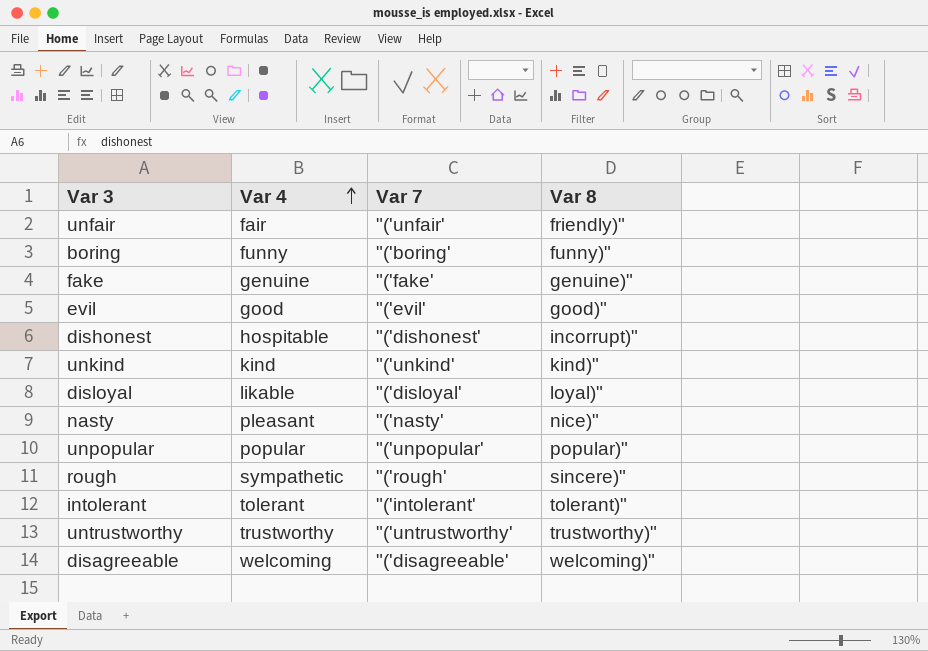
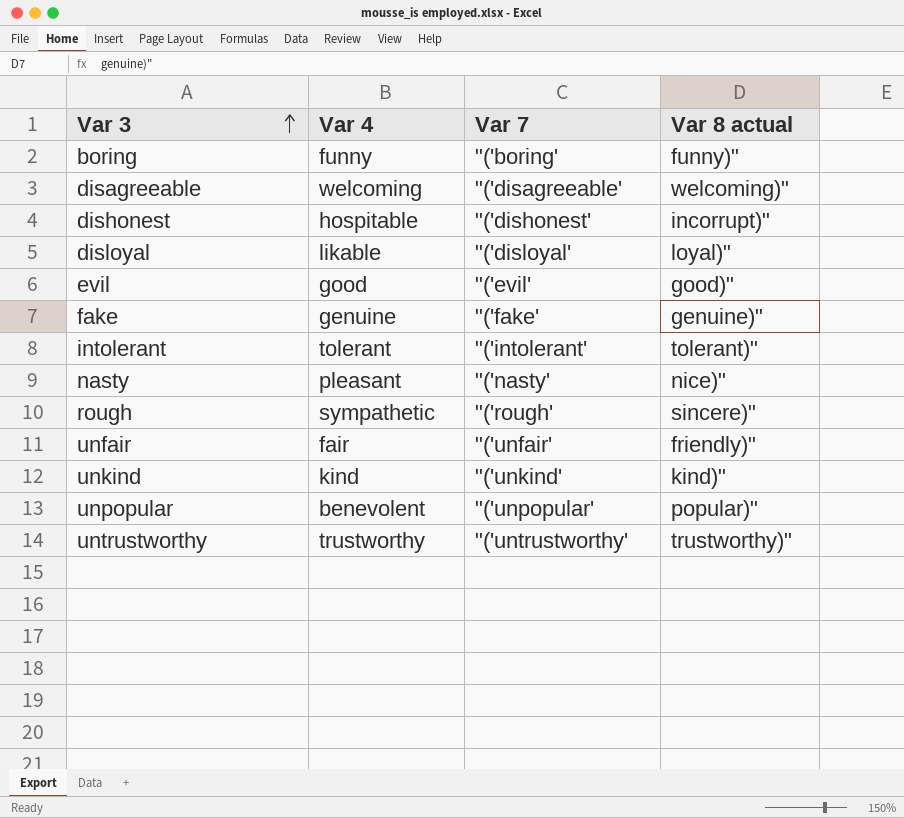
row order: Var 4 ascending -> Var 3 ascending
column name: Var 8 -> Var 8 actual
unpopular | Var 4: popular -> benevolent

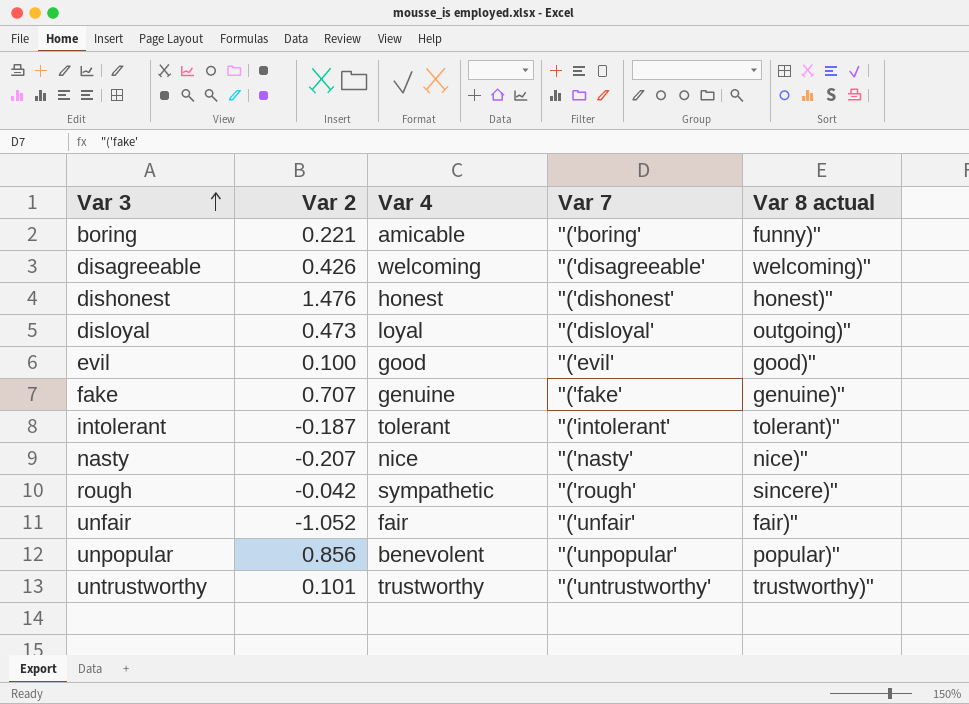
column Var 2 | position: none -> 2
row unkind: kind | "('unkind' | kind)" -> none
boring | Var 4: funny -> amicable
dishonest | Var 4: hospitable -> honest
dishonest | Var 8 actual: incorrupt)" -> honest)"
disloyal | Var 4: likable -> loyal
disloyal | Var 8 actual: loyal)" -> outgoing)"
nasty | Var 4: pleasant -> nice
unfair | Var 8 actual: friendly)" -> fair)"

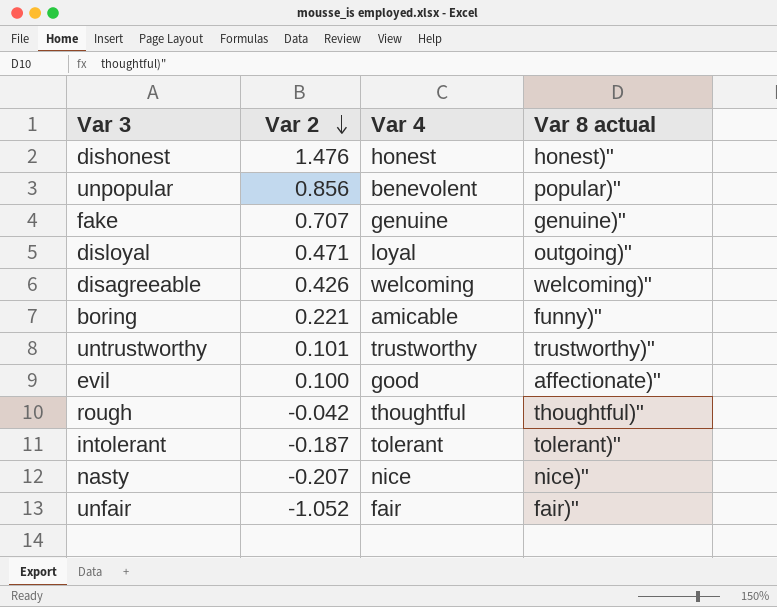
row order: Var 3 ascending -> Var 2 descending
column Var 7 | position: 4 -> none
disloyal | Var 2: 0.473 -> 0.471
evil | Var 8 actual: good)" -> affectionate)"
rough | Var 4: sympathetic -> thoughtful
rough | Var 8 actual: sincere)" -> thoughtful)"

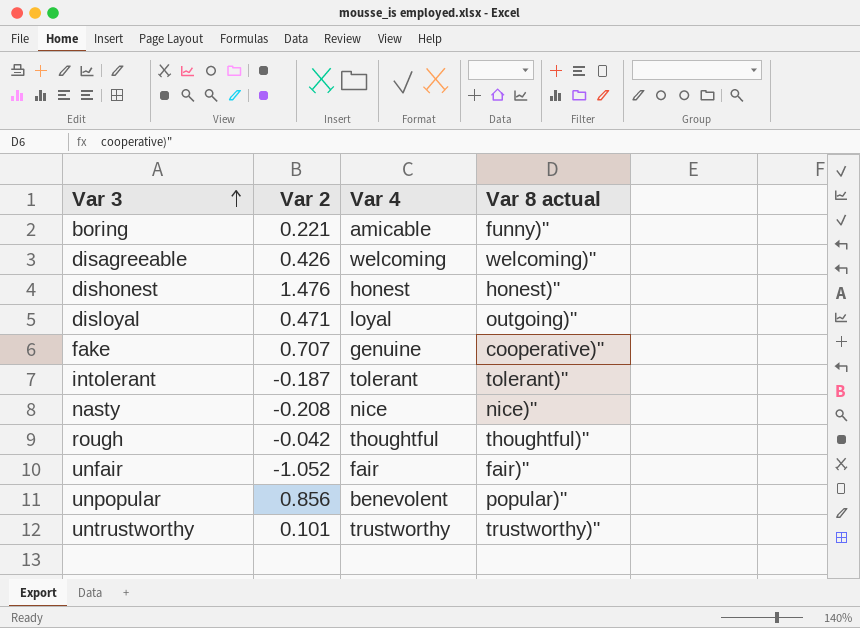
row order: Var 2 descending -> Var 3 ascending
row evil: 0.100 | good | affectionate)" -> none
fake | Var 8 actual: genuine)" -> cooperative)"
nasty | Var 2: -0.207 -> -0.208

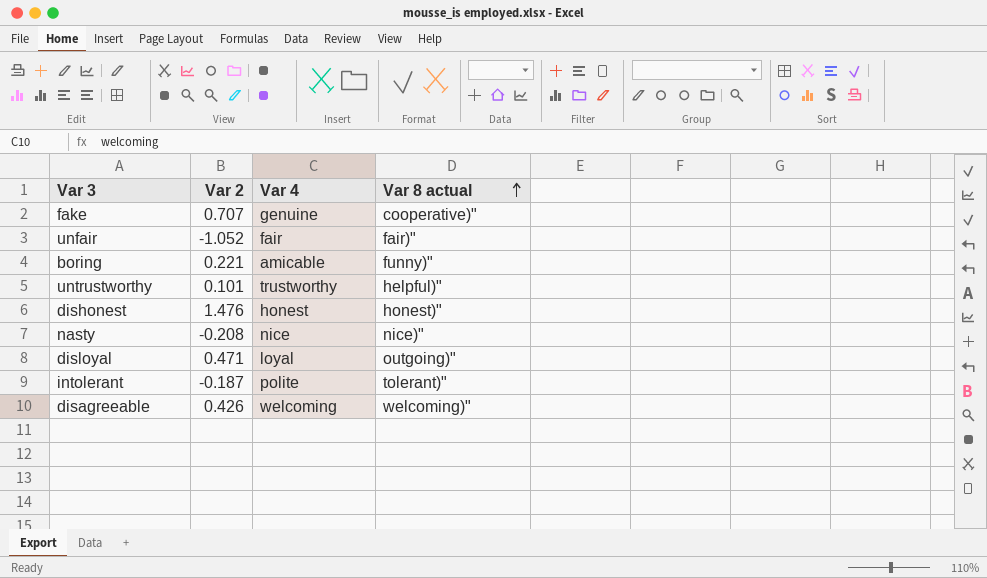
row order: Var 3 ascending -> Var 8 actual ascending
row rough: -0.042 | thoughtful | thoughtful)" -> none
row unpopular: 0.856 | benevolent | popular)" -> none
untrustworthy | Var 8 actual: trustworthy)" -> helpful)"
intolerant | Var 4: tolerant -> polite

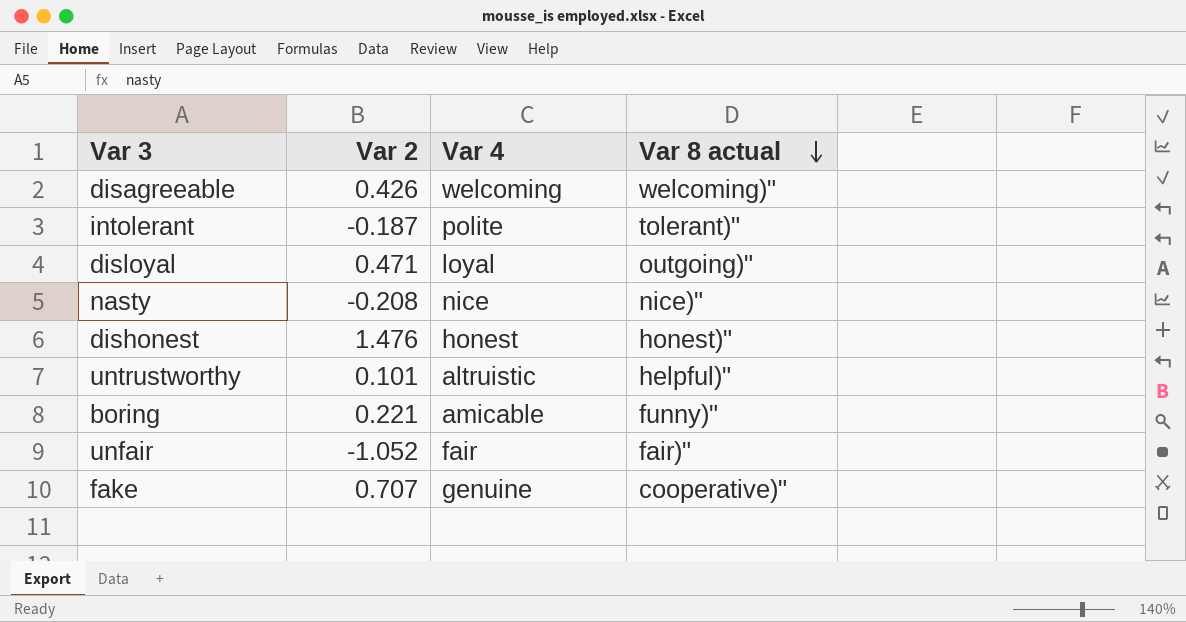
row order: Var 8 actual ascending -> Var 8 actual descending
untrustworthy | Var 4: trustworthy -> altruistic

